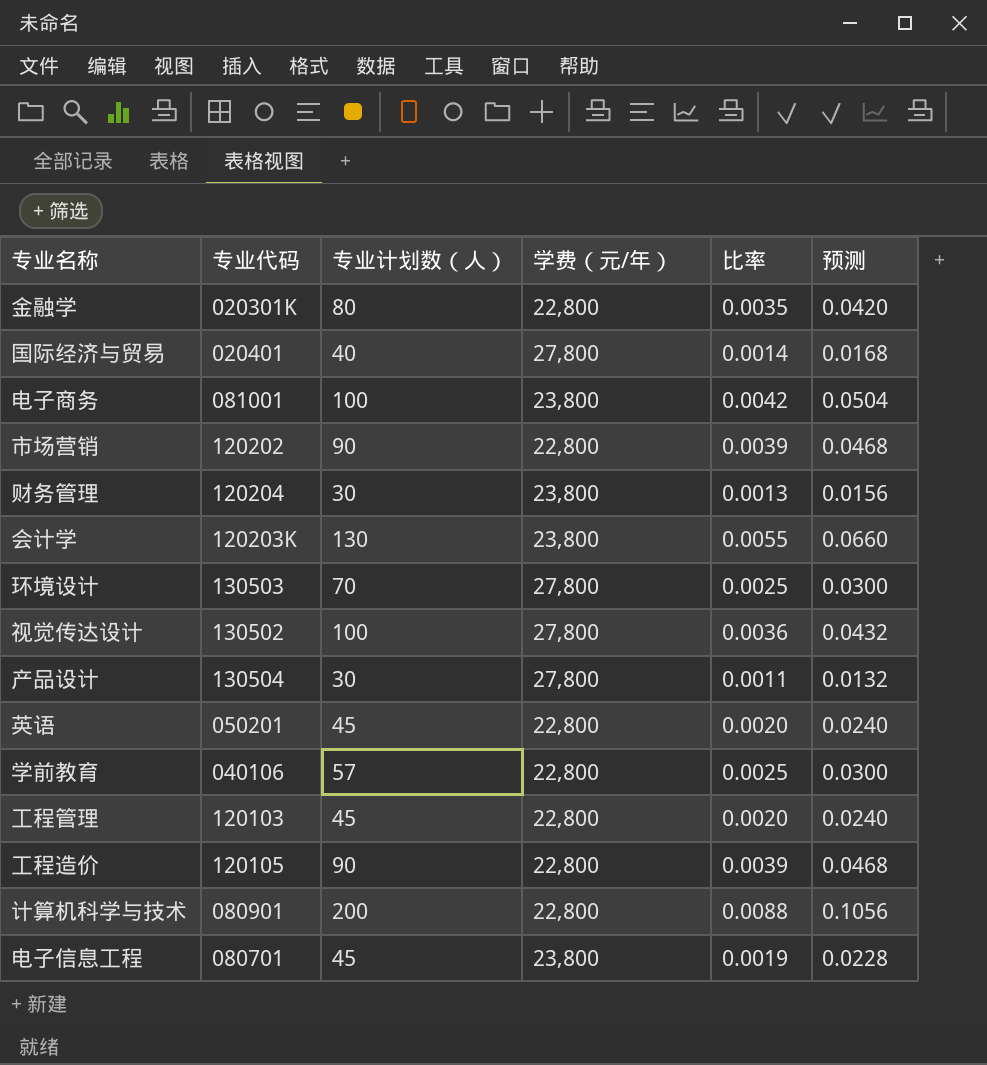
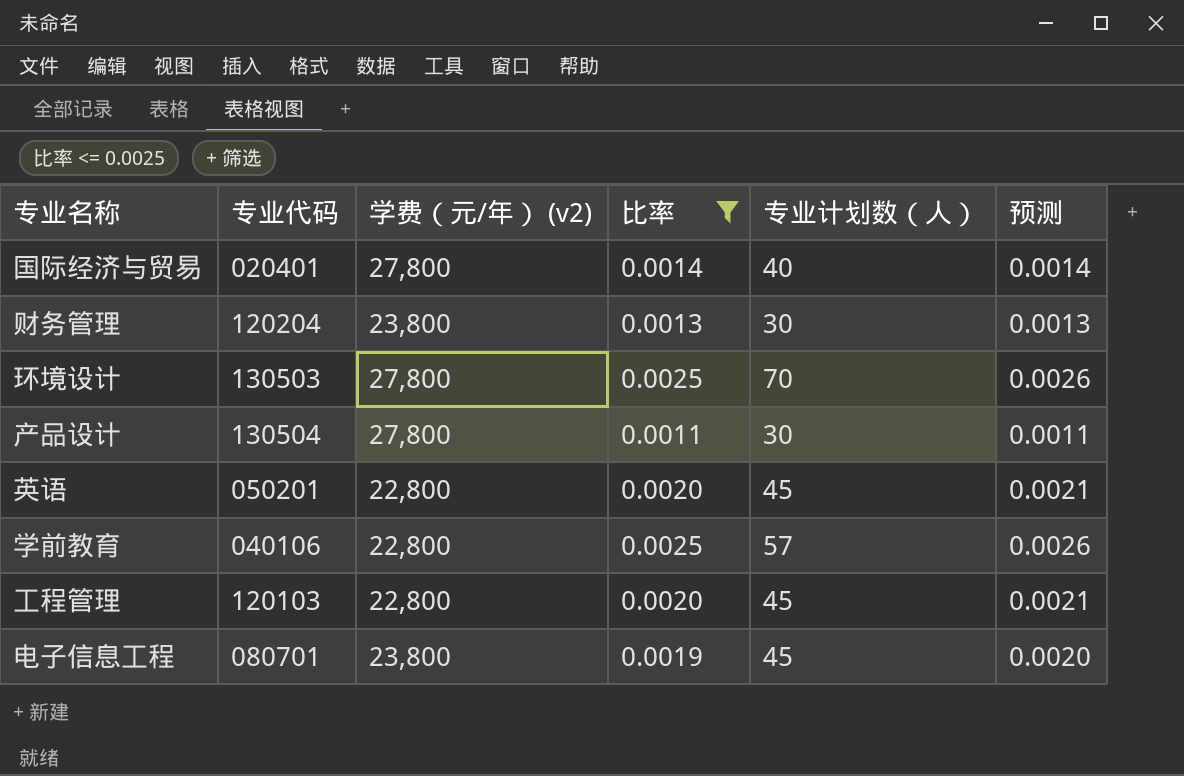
filter: none -> 比率 <= 0.0025
column name: 学费（元/年） -> 学费（元/年） (v2)
column 专业计划数（人） | position: 3 -> 5
column 预测 | formula: [比率] * 12 -> [比率] * 1.03

